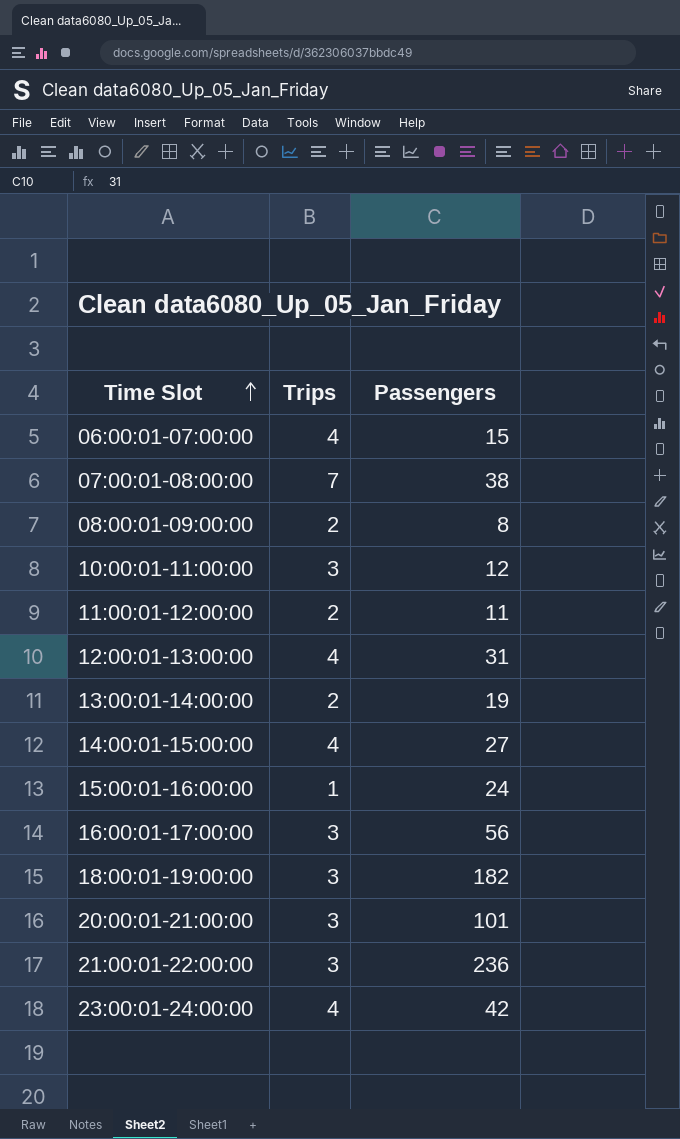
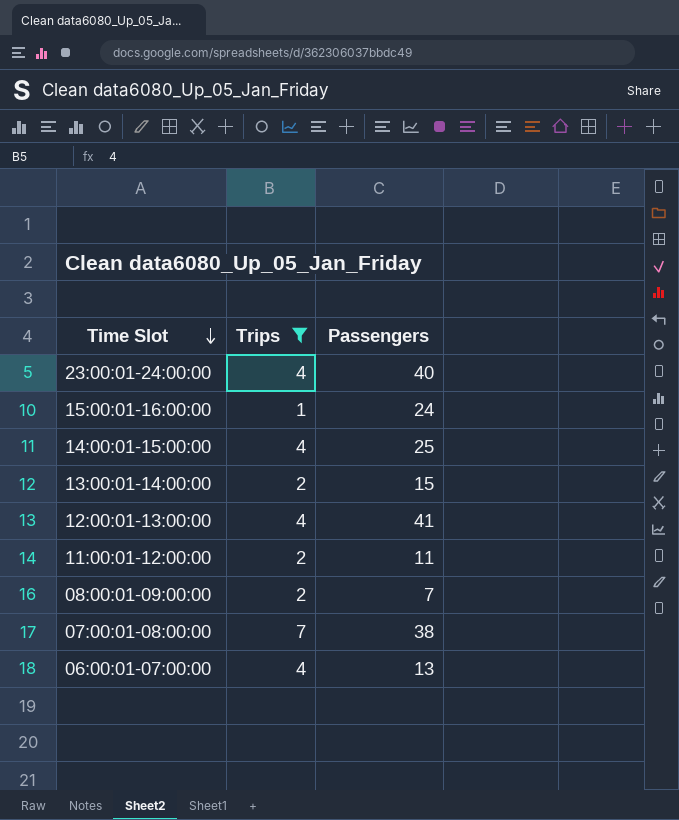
filter: none -> Trips != 3
row order: Time Slot ascending -> Time Slot descending
23:00:01-24:00:00 | Passengers: 42 -> 40
14:00:01-15:00:00 | Passengers: 27 -> 25
13:00:01-14:00:00 | Passengers: 19 -> 15
12:00:01-13:00:00 | Passengers: 31 -> 41
08:00:01-09:00:00 | Passengers: 8 -> 7
06:00:01-07:00:00 | Passengers: 15 -> 13

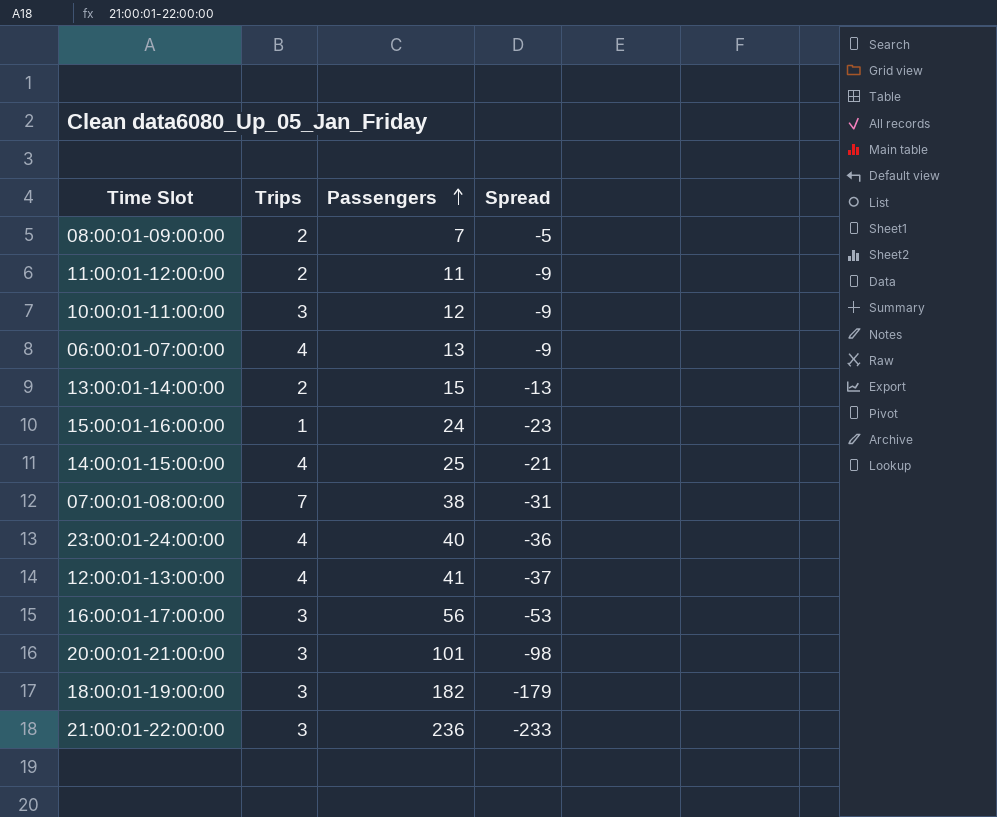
filter: Trips != 3 -> none
row order: Time Slot descending -> Passengers ascending
column Spread | formula: none -> [Trips] - [Passengers]

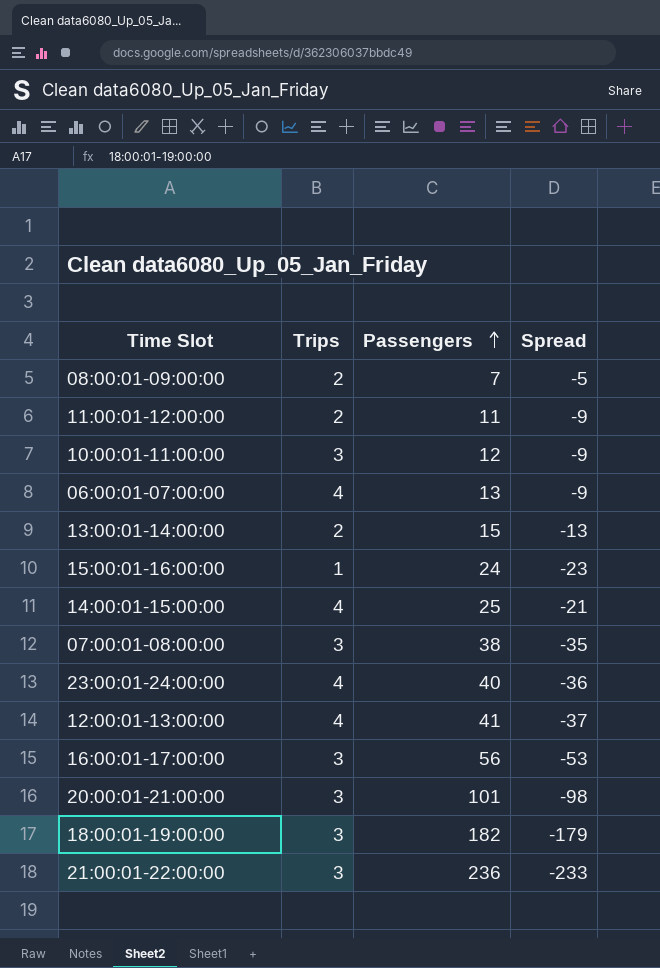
07:00:01-08:00:00 | Trips: 7 -> 3
07:00:01-08:00:00 | Spread: -31 -> -35

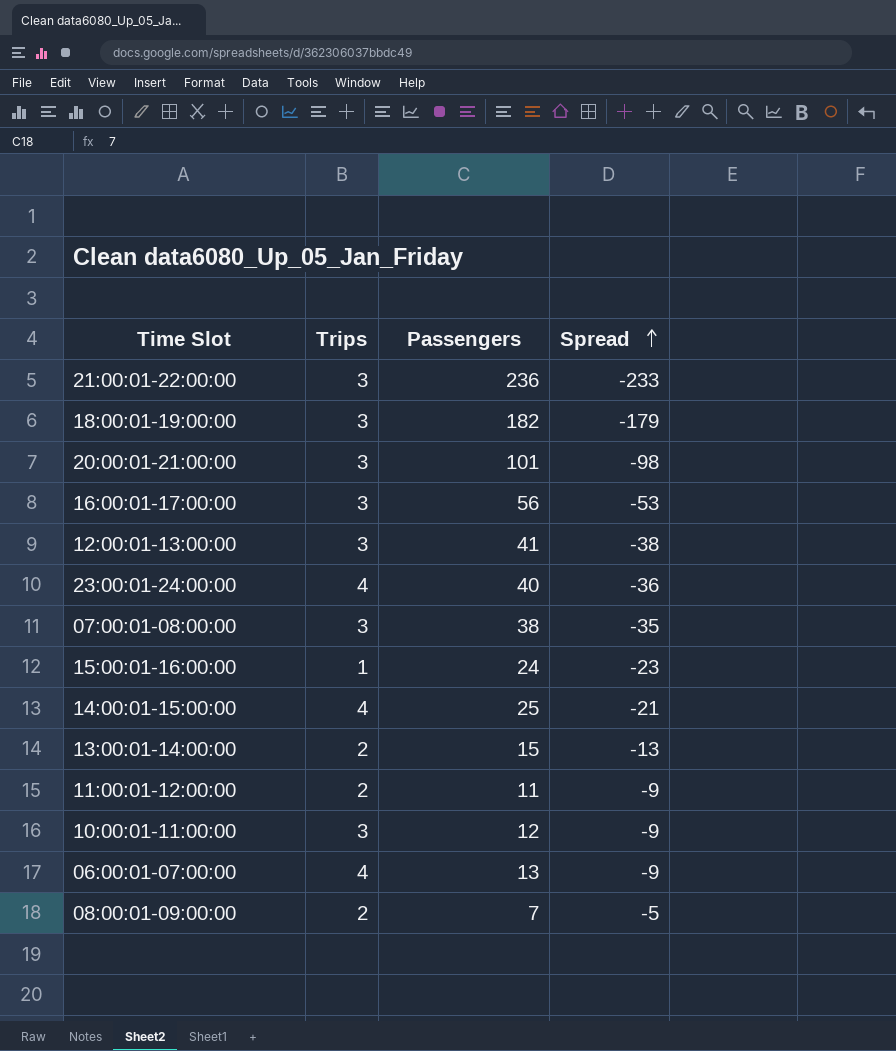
row order: Passengers ascending -> Spread ascending
12:00:01-13:00:00 | Trips: 4 -> 3
12:00:01-13:00:00 | Spread: -37 -> -38

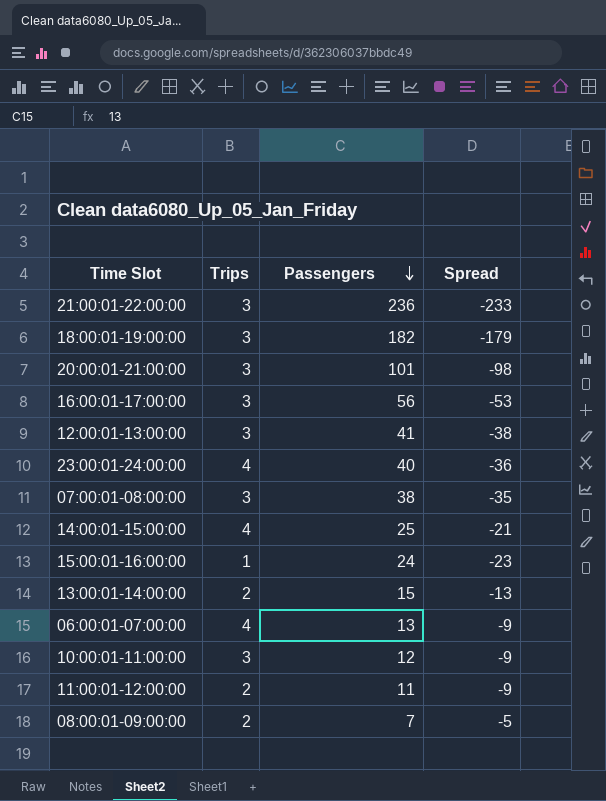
row order: Spread ascending -> Passengers descending

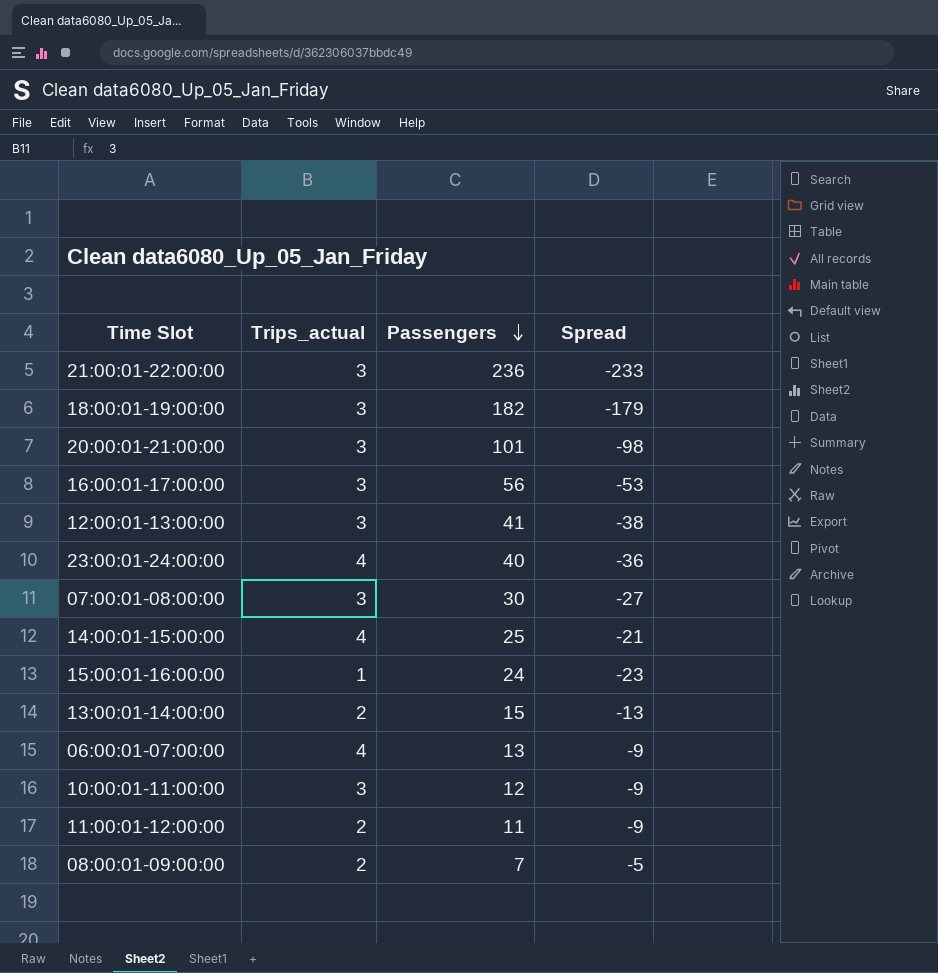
column name: Trips -> Trips_actual
07:00:01-08:00:00 | Passengers: 38 -> 30
07:00:01-08:00:00 | Spread: -35 -> -27

